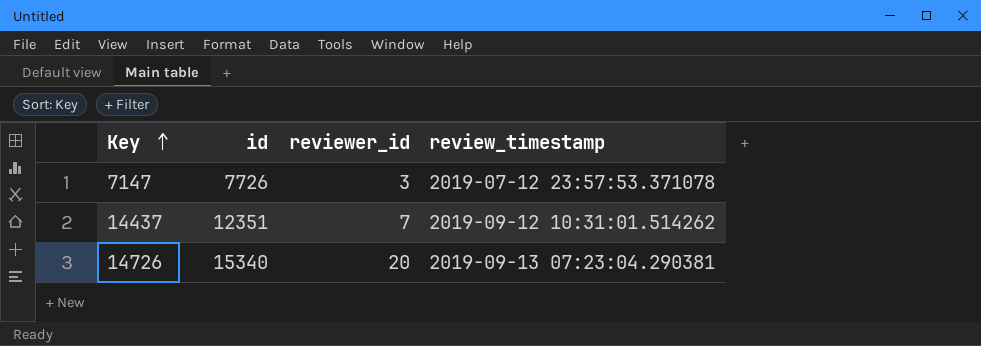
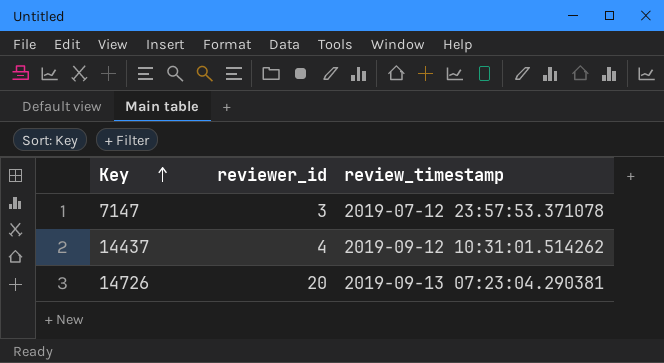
column id | position: 2 -> none
14437 | reviewer_id: 7 -> 4

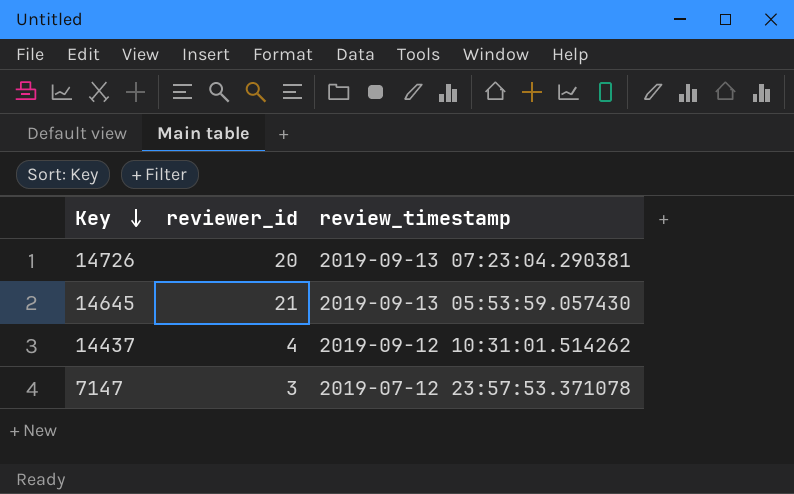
row order: Key ascending -> Key descending
row 14645: none -> 21 | 2019-09-13 05:53:59.057430

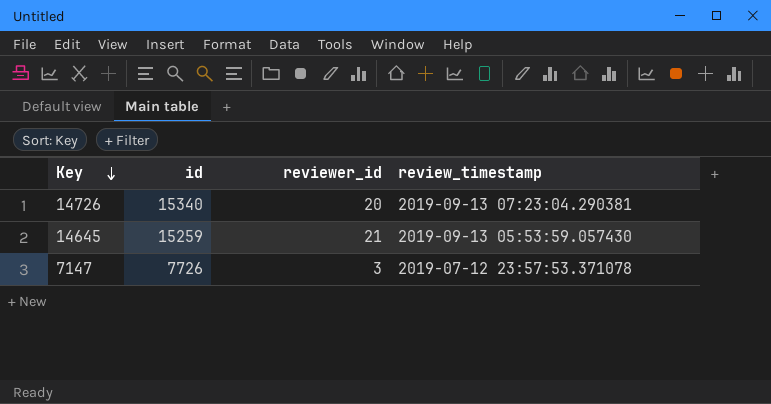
column id | position: none -> 2
row 14437: 4 | 2019-09-12 10:31:01.514262 -> none

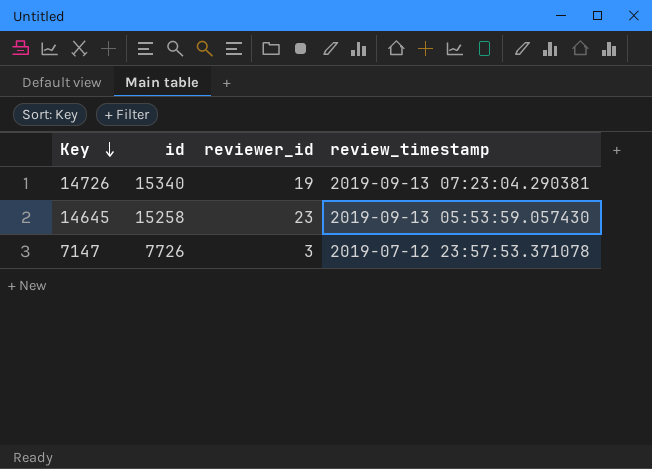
14726 | reviewer_id: 20 -> 19
14645 | id: 15259 -> 15258
14645 | reviewer_id: 21 -> 23

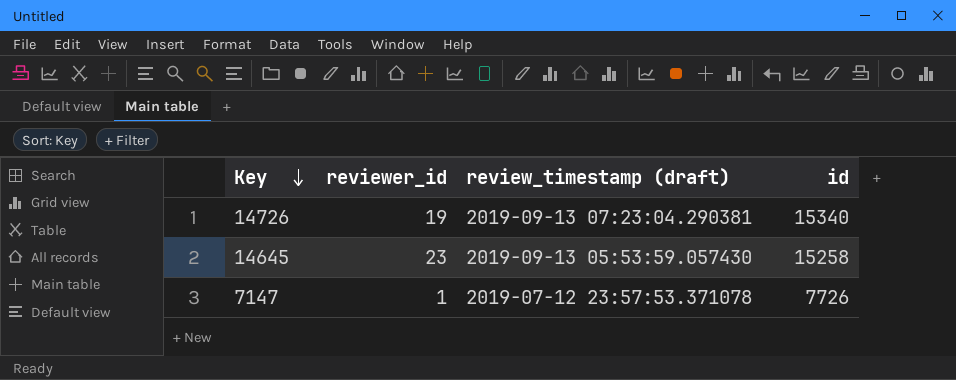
column name: review_timestamp -> review_timestamp (draft)
column id | position: 2 -> 4
7147 | reviewer_id: 3 -> 1

